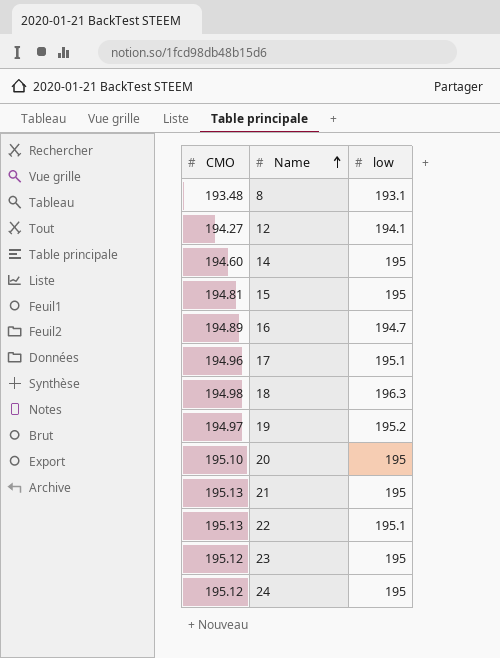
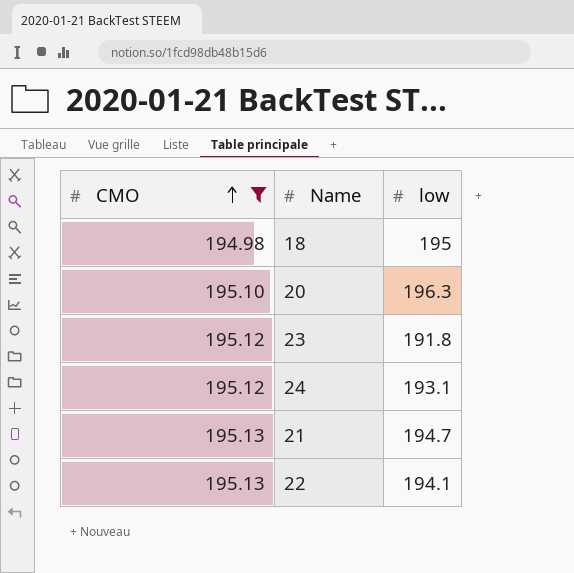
filter: none -> CMO >= 194.98
row order: Name ascending -> CMO ascending
18 | low: 196.3 -> 195
20 | low: 195 -> 196.3
23 | low: 195 -> 191.8
24 | low: 195 -> 193.1
21 | low: 195 -> 194.7
22 | low: 195.1 -> 194.1

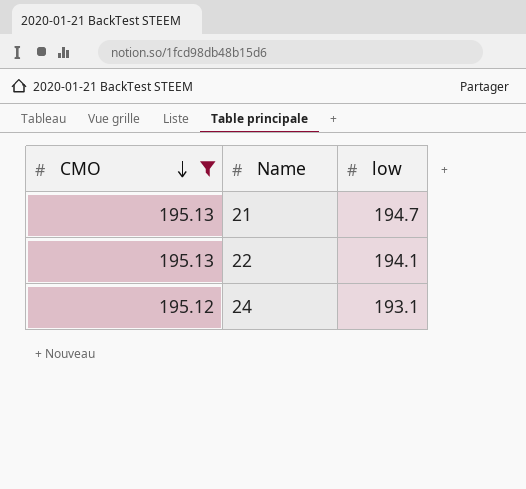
row order: CMO ascending -> CMO descending
row 18: 194.98 | 195 -> none
row 20: 195.10 | 196.3 -> none
row 23: 195.12 | 191.8 -> none

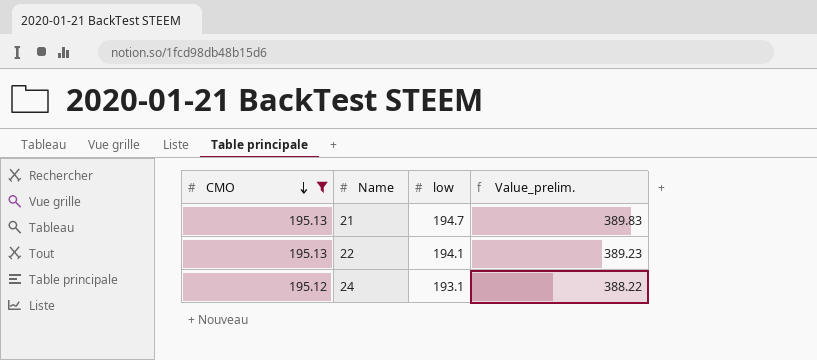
column Value_prelim. | formula: none -> [CMO] + [low]

